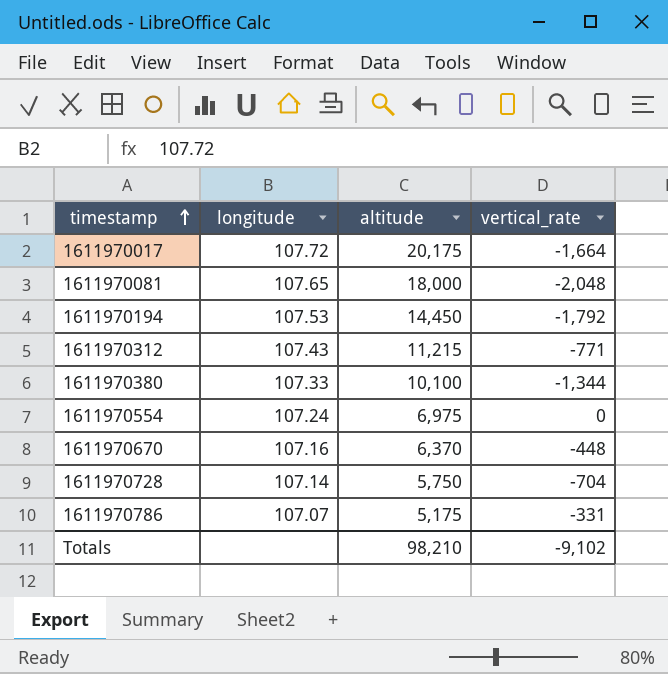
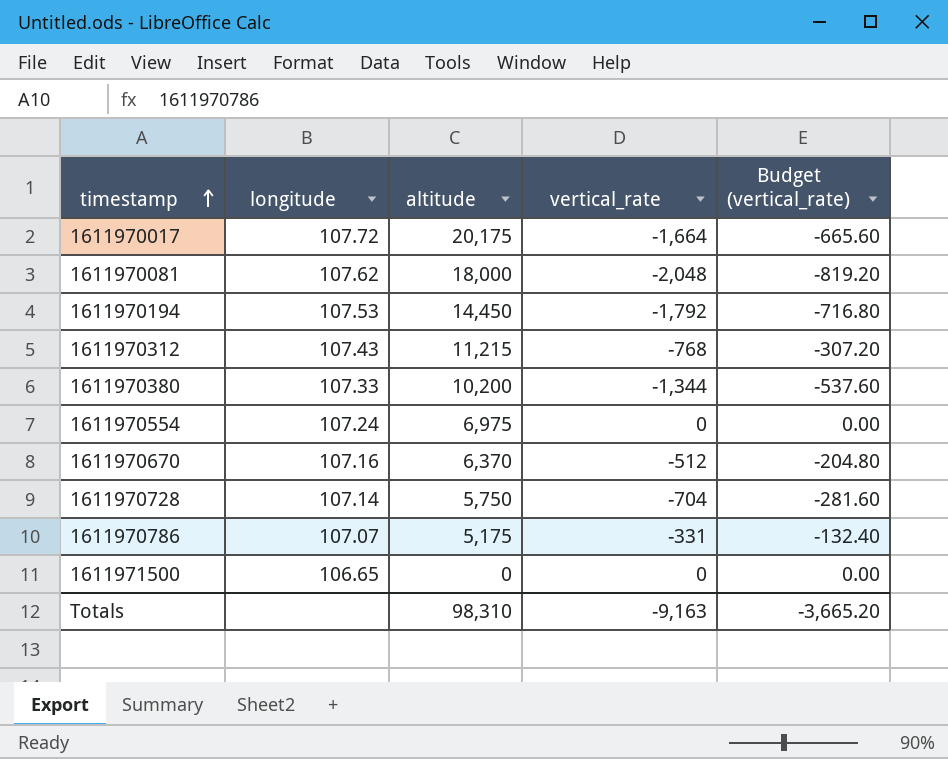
column Budget (vertical_rate) | formula: none -> [vertical_rate] * 0.4
1611970081 | longitude: 107.65 -> 107.62
1611970312 | vertical_rate: -771 -> -768
1611970380 | altitude: 10,100 -> 10,200
1611970670 | vertical_rate: -448 -> -512
row 1611971500: none -> 106.65 | 0 | 0 | 0.00
Totals | altitude: 98,210 -> 98,310
Totals | vertical_rate: -9,102 -> -9,163

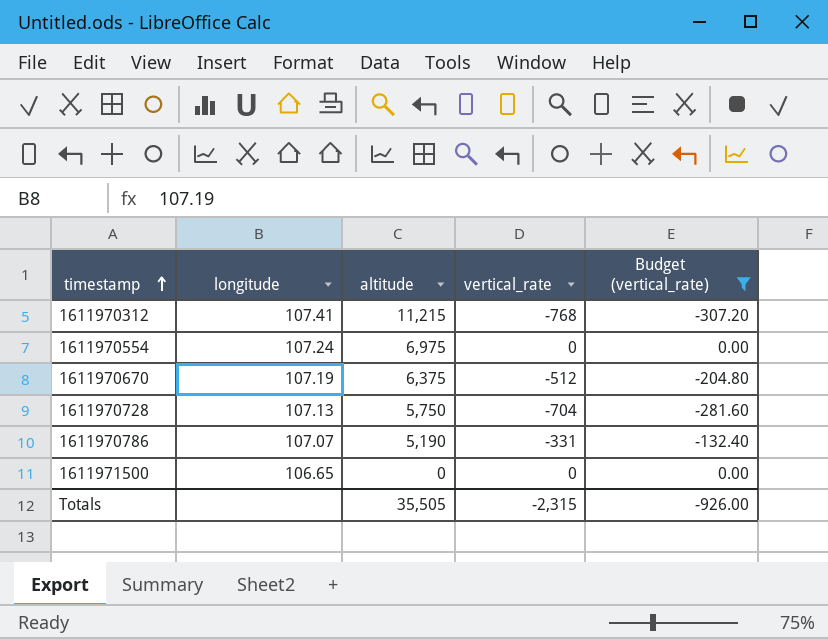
filter: none -> Budget (vertical_rate) >= -307.20
1611970312 | longitude: 107.43 -> 107.41
1611970670 | longitude: 107.16 -> 107.19
1611970670 | altitude: 6,370 -> 6,375
1611970728 | longitude: 107.14 -> 107.13
1611970786 | altitude: 5,175 -> 5,190
Totals | altitude: 98,310 -> 35,505
Totals | vertical_rate: -9,163 -> -2,315
Totals | Budget (vertical_rate): -3,665.20 -> -926.00

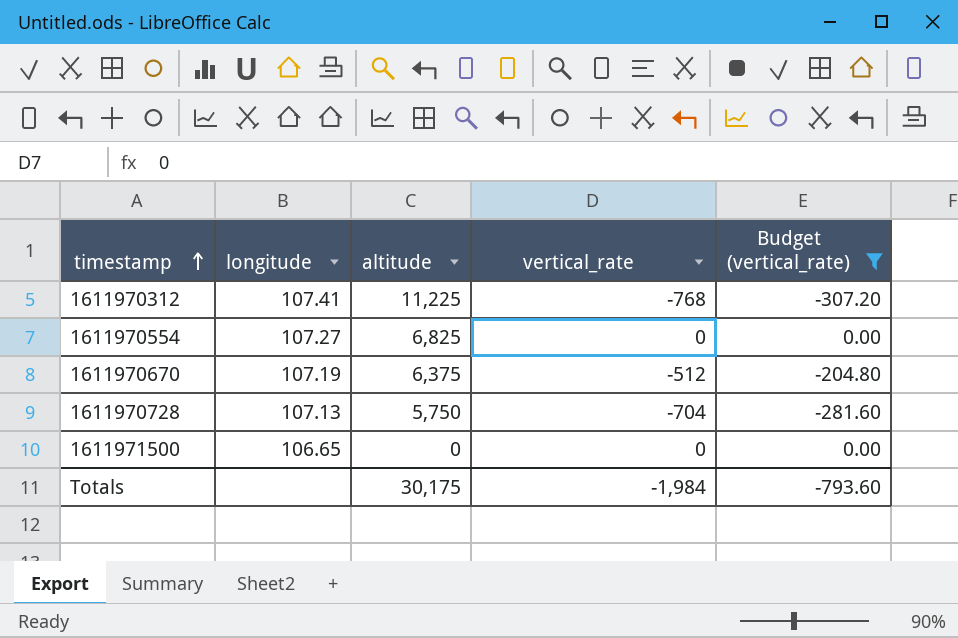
row 1611970786: 107.07 | 5,190 | -331 | -132.40 -> none
1611970312 | altitude: 11,215 -> 11,225
1611970554 | longitude: 107.24 -> 107.27
1611970554 | altitude: 6,975 -> 6,825
Totals | altitude: 35,505 -> 30,175
Totals | vertical_rate: -2,315 -> -1,984
Totals | Budget (vertical_rate): -926.00 -> -793.60

